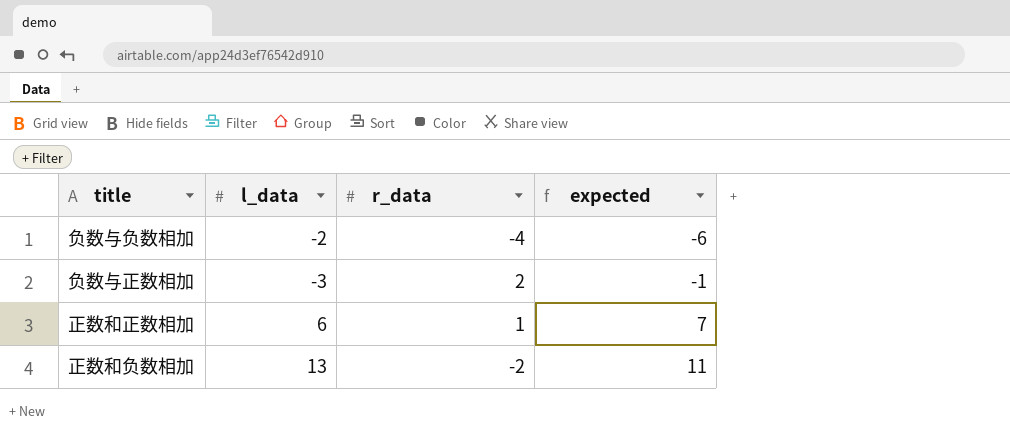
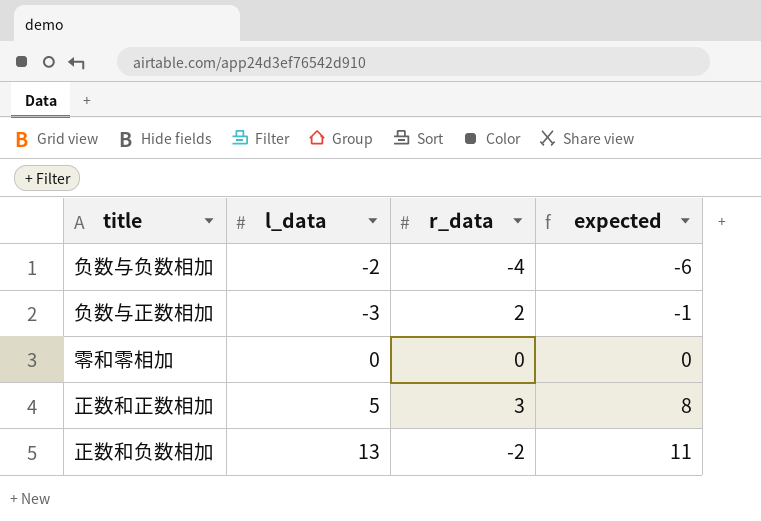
row 零和零相加: none -> 0 | 0 | 0
正数和正数相加 | l_data: 6 -> 5
正数和正数相加 | r_data: 1 -> 3
正数和正数相加 | expected: 7 -> 8

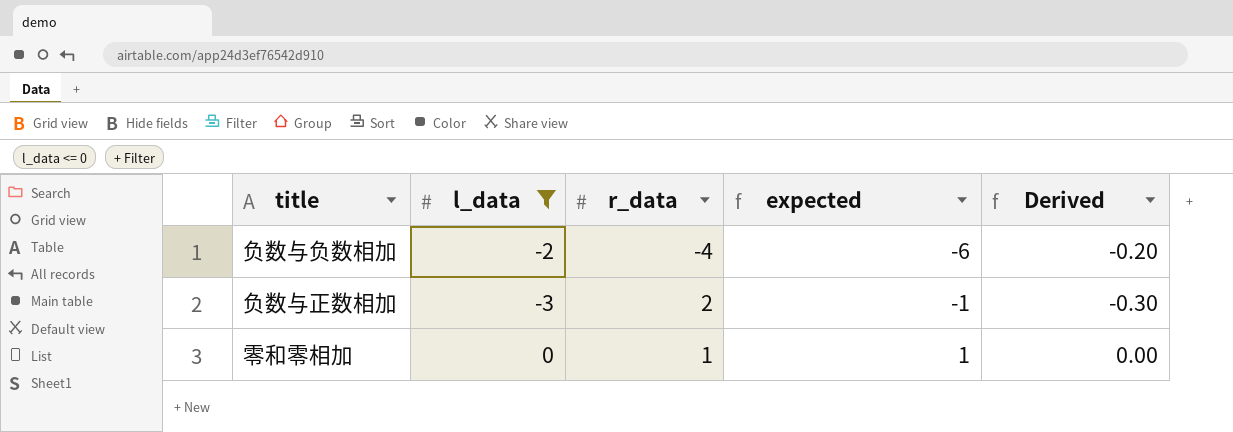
filter: none -> l_data <= 0
column Derived | formula: none -> [l_data] * 0.1
零和零相加 | r_data: 0 -> 1
零和零相加 | expected: 0 -> 1

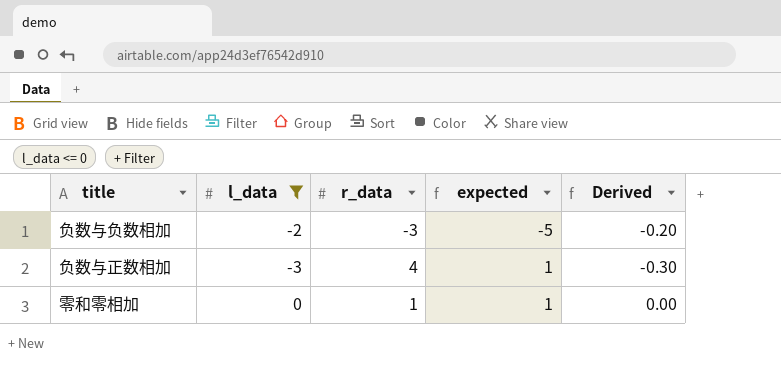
负数与负数相加 | r_data: -4 -> -3
负数与负数相加 | expected: -6 -> -5
负数与正数相加 | r_data: 2 -> 4
负数与正数相加 | expected: -1 -> 1

